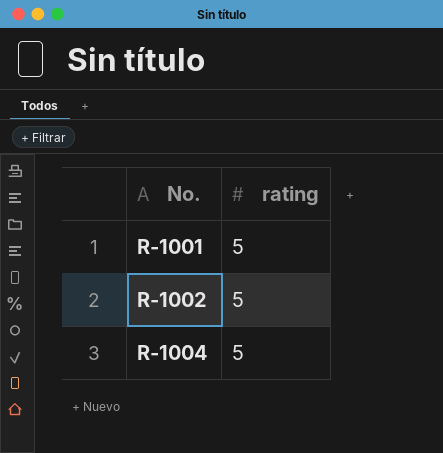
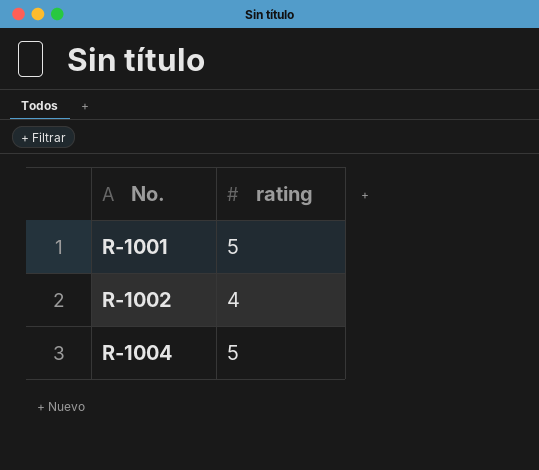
R-1002 | rating: 5 -> 4

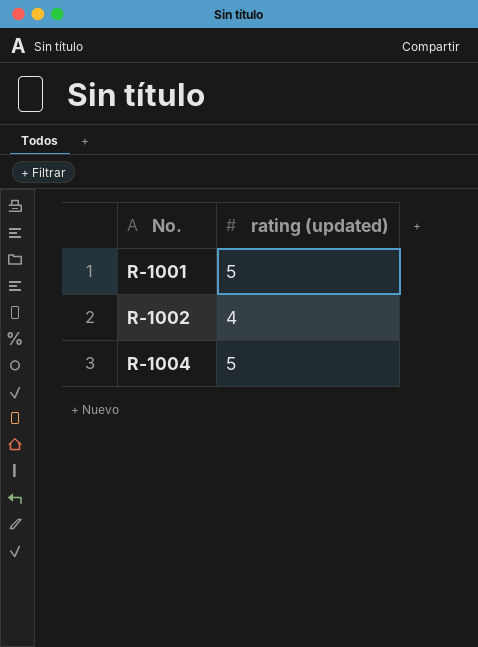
column name: rating -> rating (updated)

